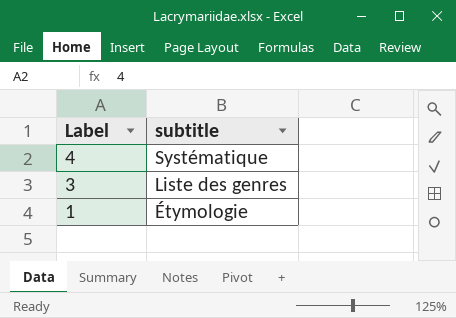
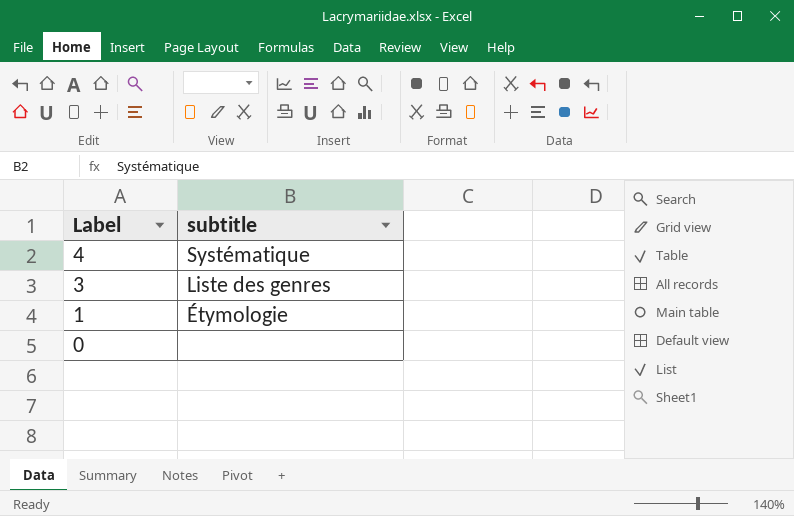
row 0: none -> none

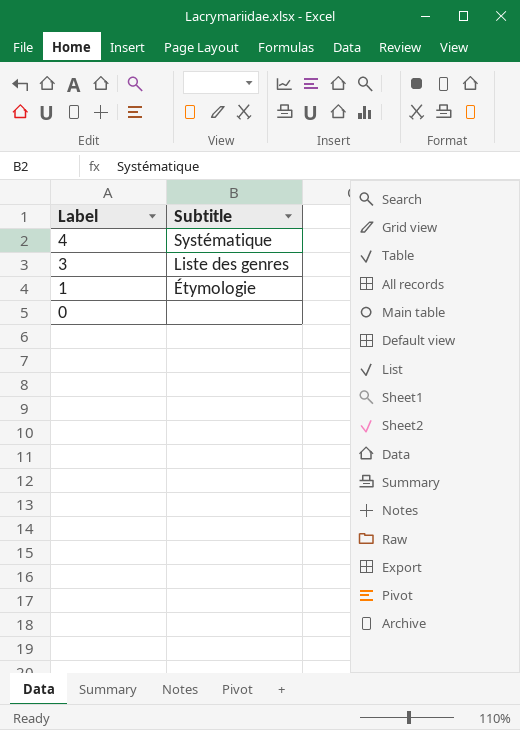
column name: subtitle -> Subtitle

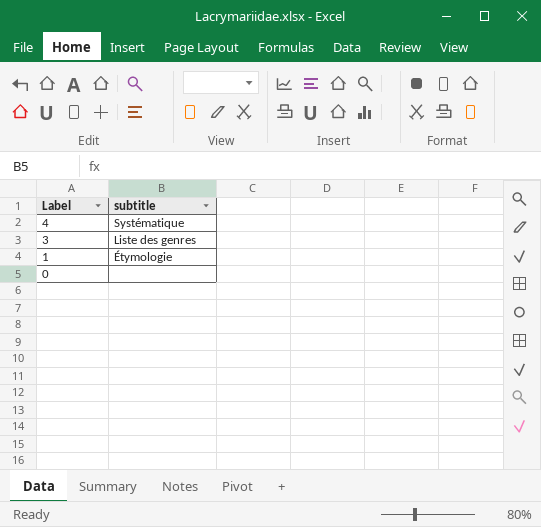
column name: Subtitle -> subtitle

